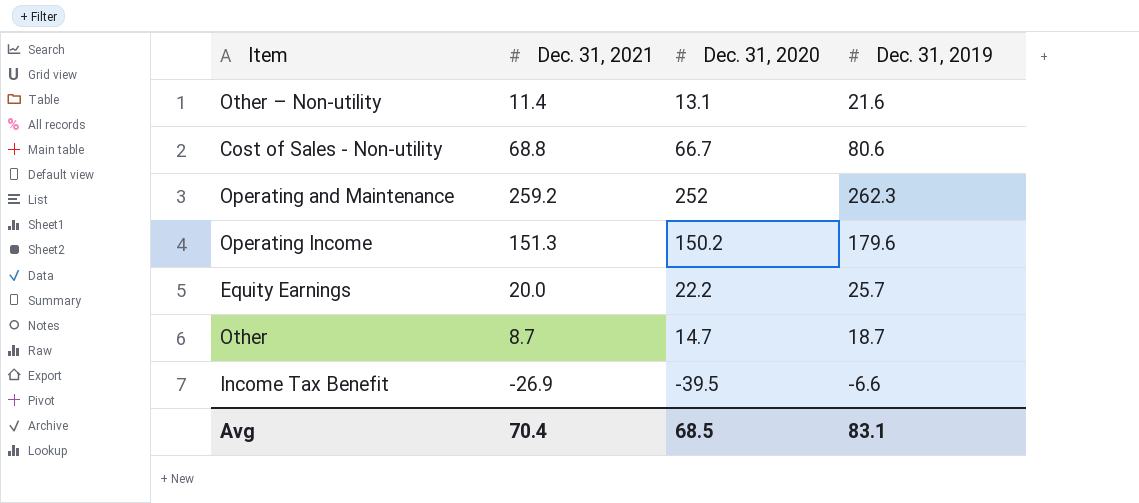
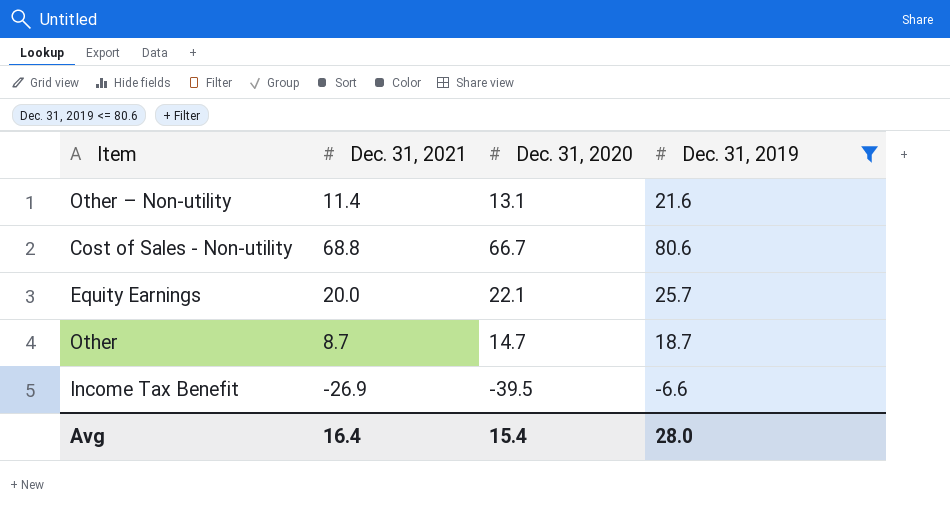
filter: none -> Dec. 31, 2019 <= 80.6
Equity Earnings | Dec. 31, 2020: 22.2 -> 22.1
Avg | Dec. 31, 2021: 70.4 -> 16.4
Avg | Dec. 31, 2020: 68.5 -> 15.4
Avg | Dec. 31, 2019: 83.1 -> 28.0

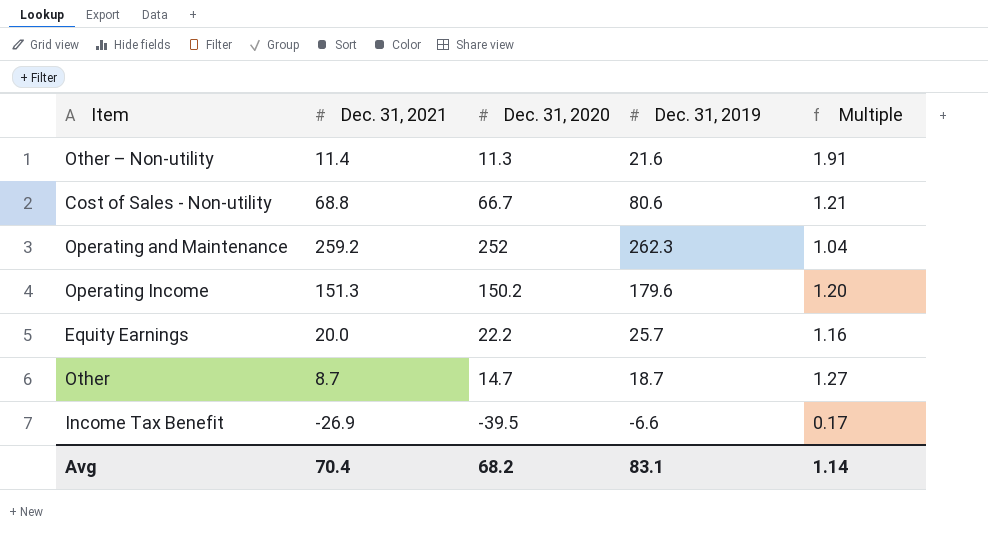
filter: Dec. 31, 2019 <= 80.6 -> none
column Multiple | formula: none -> [Dec. 31, 2019] / [Dec. 31, 2020]
Other – Non-utility | Dec. 31, 2020: 13.1 -> 11.3
Equity Earnings | Dec. 31, 2020: 22.1 -> 22.2
Avg | Dec. 31, 2021: 16.4 -> 70.4
Avg | Dec. 31, 2020: 15.4 -> 68.2
Avg | Dec. 31, 2019: 28.0 -> 83.1

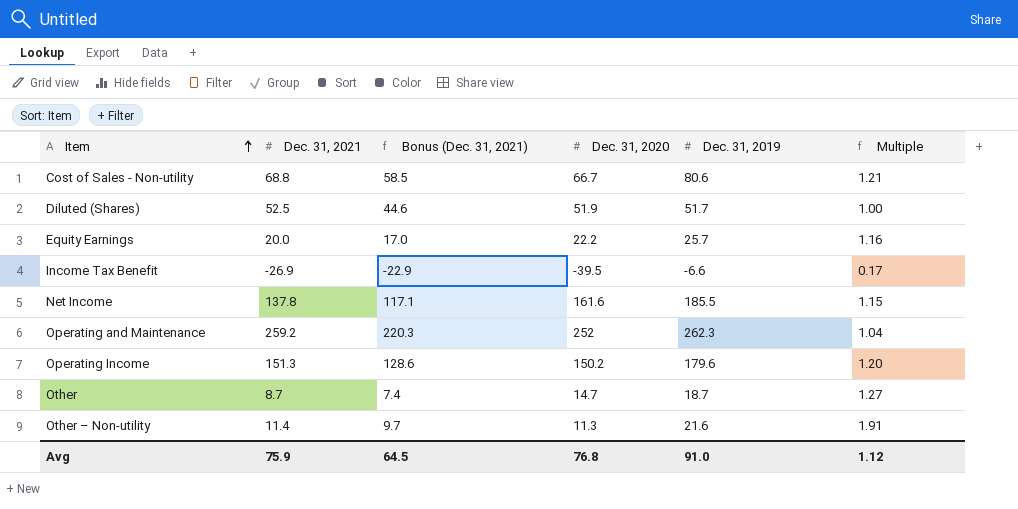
row order: none -> Item ascending
column Bonus (Dec. 31, 2021) | formula: none -> [Dec. 31, 2021] * 0.85
row Diluted (Shares): none -> 52.5 | 44.6 | 51.9 | 51.7 | 1.00
row Net Income: none -> 137.8 | 117.1 | 161.6 | 185.5 | 1.15
Avg | Dec. 31, 2021: 70.4 -> 75.9
Avg | Dec. 31, 2020: 68.2 -> 76.8
Avg | Dec. 31, 2019: 83.1 -> 91.0
Avg | Multiple: 1.14 -> 1.12

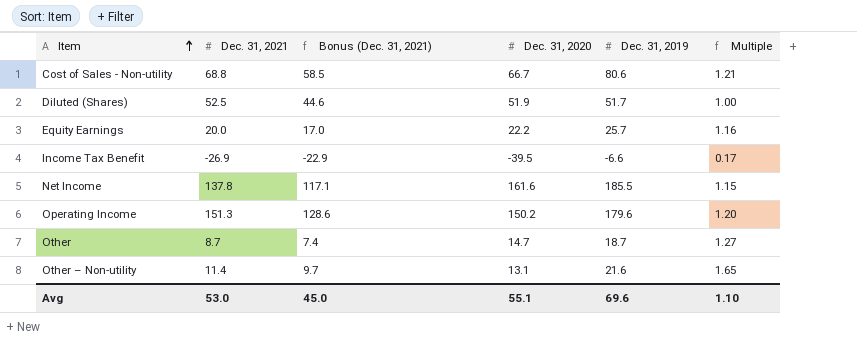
row Operating and Maintenance: 259.2 | 220.3 | 252 | 262.3 | 1.04 -> none
Other – Non-utility | Dec. 31, 2020: 11.3 -> 13.1
Other – Non-utility | Multiple: 1.91 -> 1.65
Avg | Dec. 31, 2021: 75.9 -> 53.0
Avg | Bonus (Dec. 31, 2021): 64.5 -> 45.0
Avg | Dec. 31, 2020: 76.8 -> 55.1
Avg | Dec. 31, 2019: 91.0 -> 69.6
Avg | Multiple: 1.12 -> 1.10

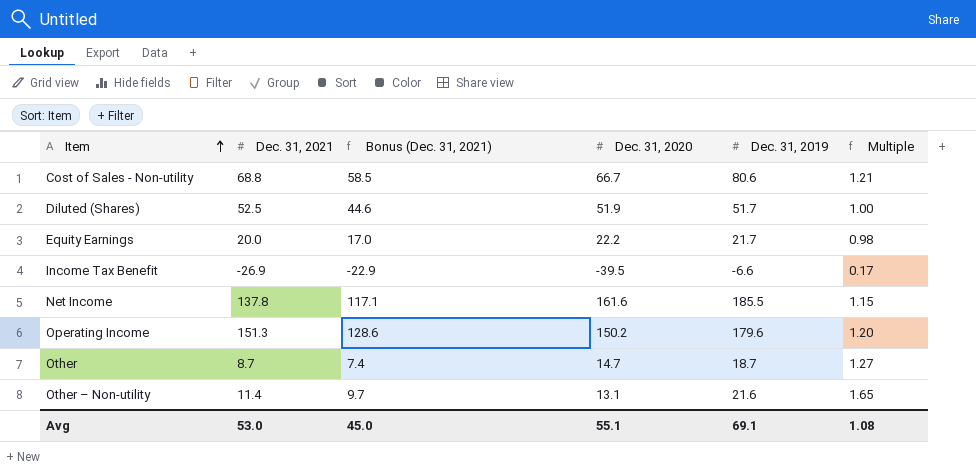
Equity Earnings | Dec. 31, 2019: 25.7 -> 21.7
Equity Earnings | Multiple: 1.16 -> 0.98
Avg | Dec. 31, 2019: 69.6 -> 69.1
Avg | Multiple: 1.10 -> 1.08

